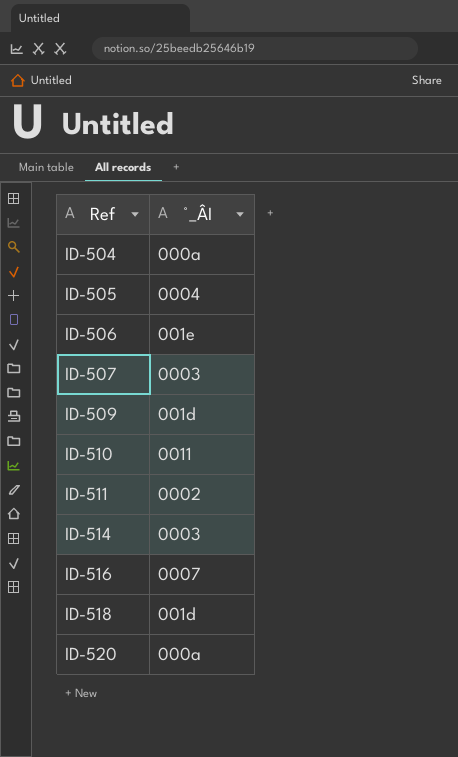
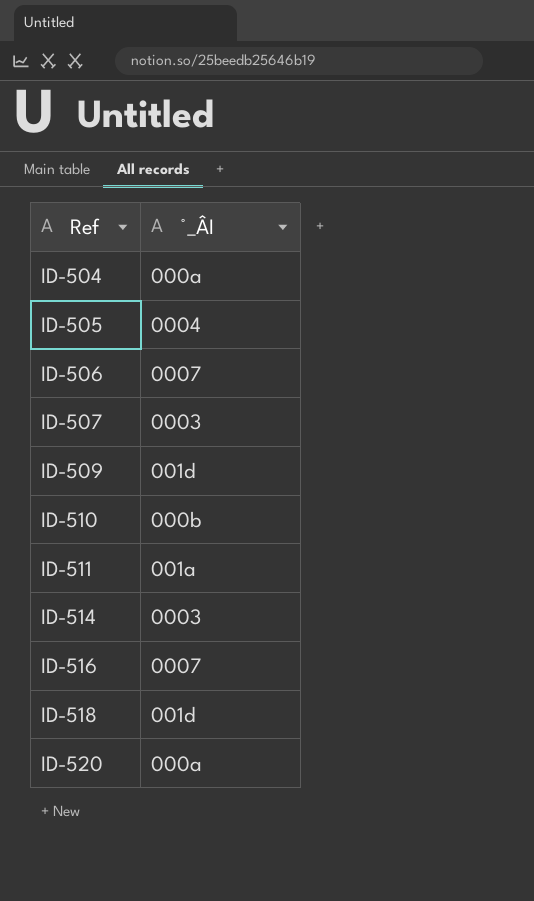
ID-506 | °_ÂI: 001e -> 0007
ID-510 | °_ÂI: 0011 -> 000b
ID-511 | °_ÂI: 0002 -> 001a

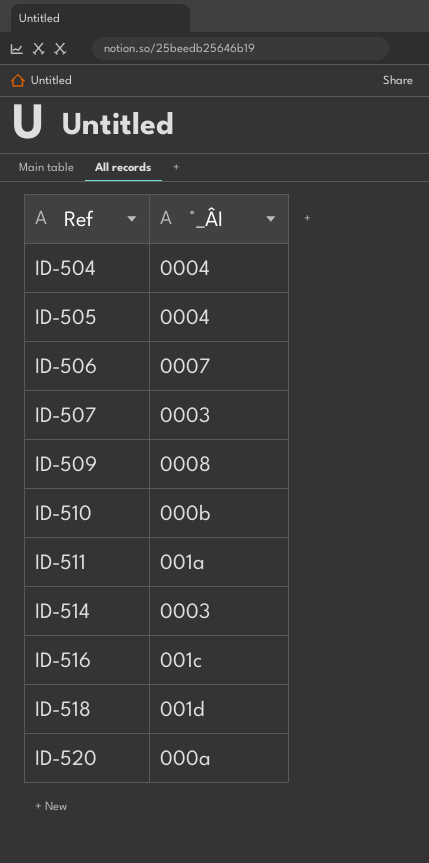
ID-504 | °_ÂI: 000a -> 0004
ID-509 | °_ÂI: 001d -> 0008
ID-516 | °_ÂI: 0007 -> 001c

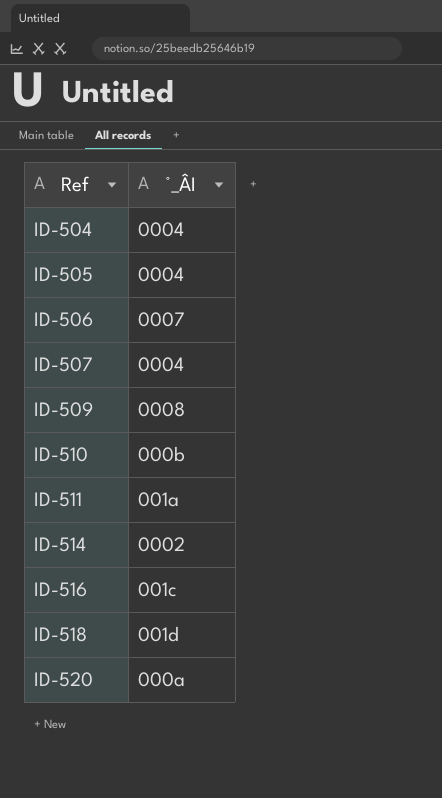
ID-507 | °_ÂI: 0003 -> 0004
ID-514 | °_ÂI: 0003 -> 0002

